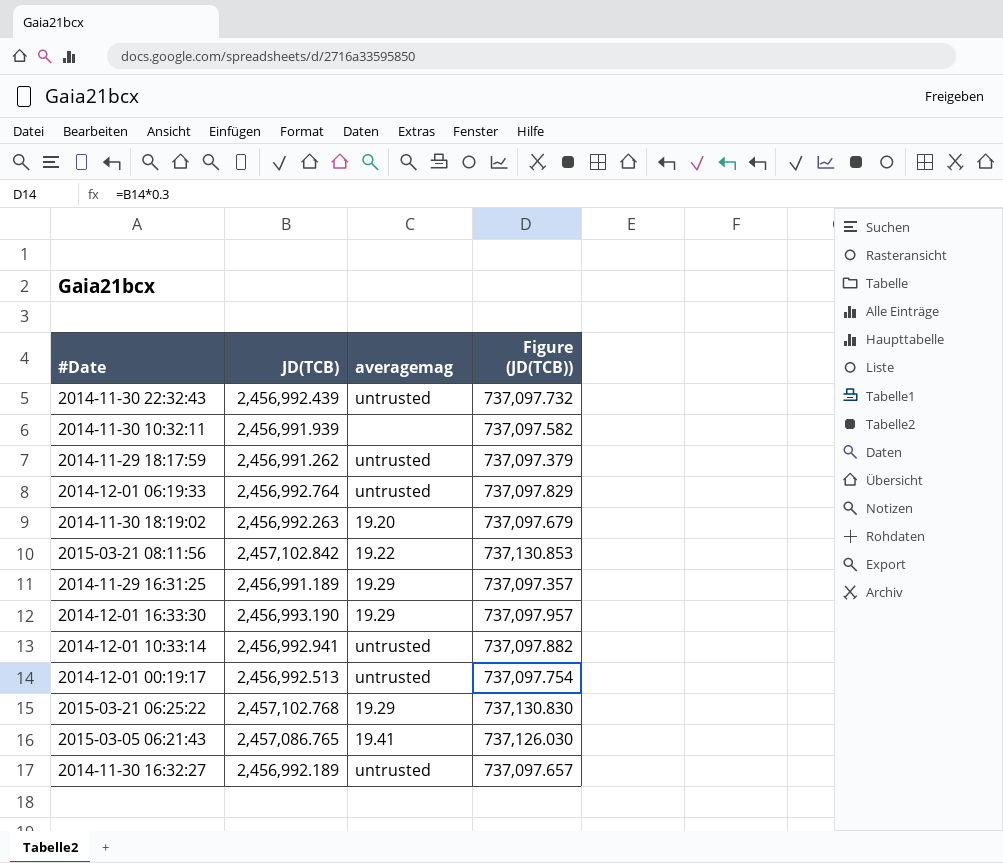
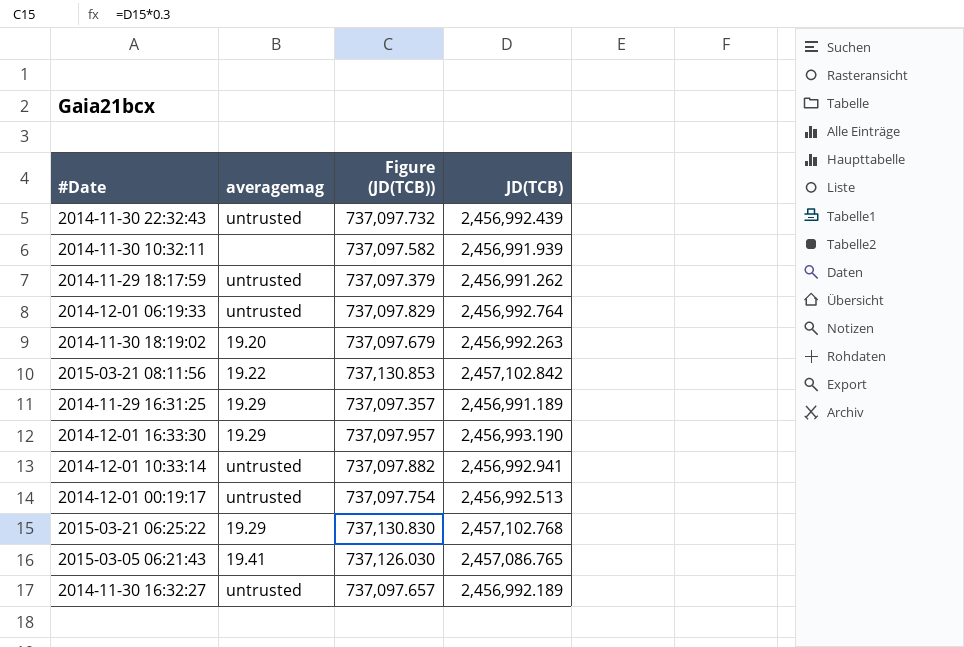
column JD(TCB) | position: 2 -> 4

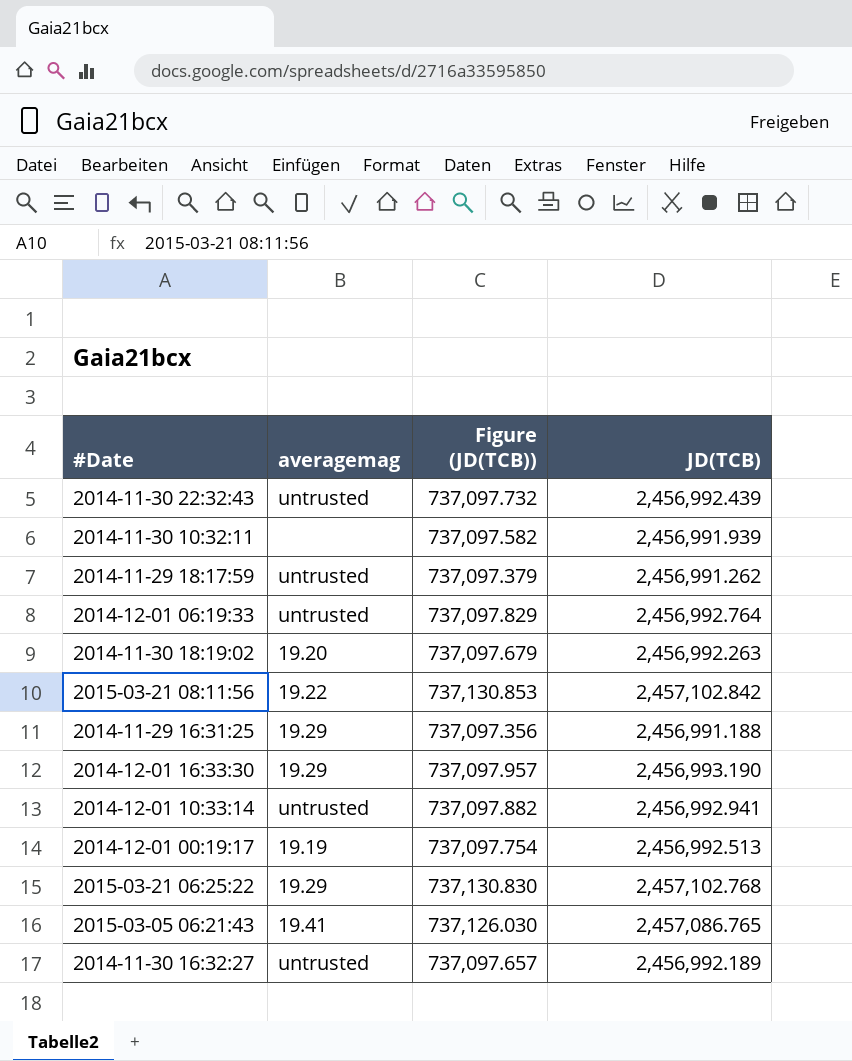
2014-11-29 16:31:25 | Figure (JD(TCB)): 737,097.357 -> 737,097.356
2014-11-29 16:31:25 | JD(TCB): 2,456,991.189 -> 2,456,991.188
2014-12-01 00:19:17 | averagemag: untrusted -> 19.19

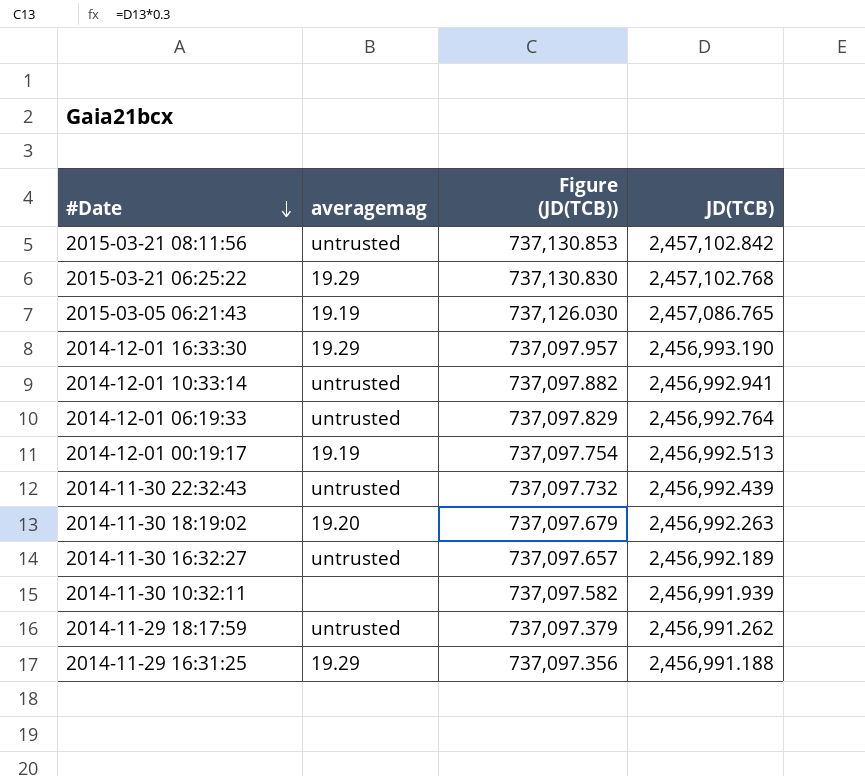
row order: none -> #Date descending
2015-03-21 08:11:56 | averagemag: 19.22 -> untrusted
2015-03-05 06:21:43 | averagemag: 19.41 -> 19.19

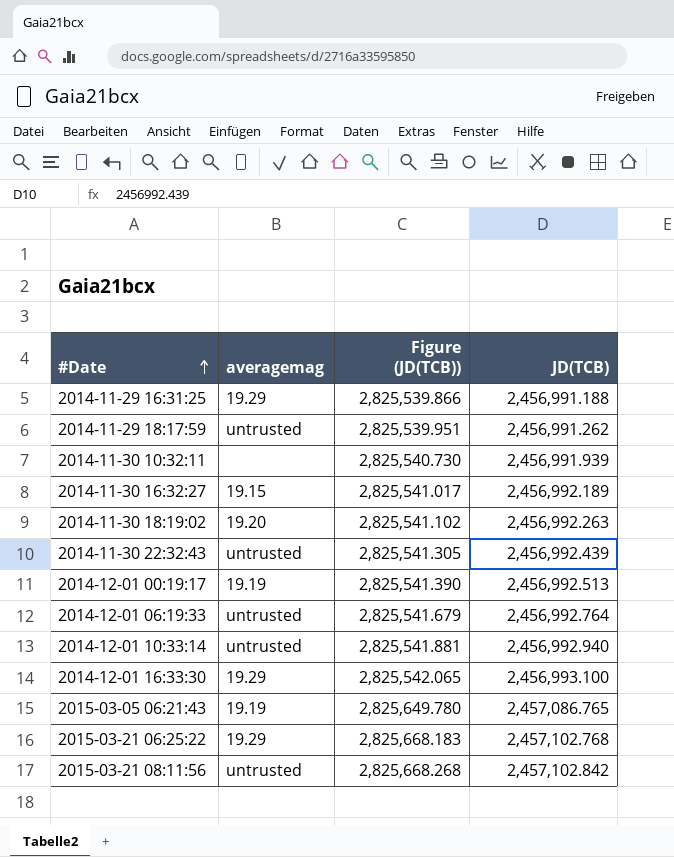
row order: #Date descending -> #Date ascending
column Figure (JD(TCB)) | formula: [JD(TCB)] * 0.3 -> [JD(TCB)] * 1.15
2014-11-30 16:32:27 | averagemag: untrusted -> 19.15
2014-12-01 10:33:14 | JD(TCB): 2,456,992.941 -> 2,456,992.940
2014-12-01 16:33:30 | JD(TCB): 2,456,993.190 -> 2,456,993.100

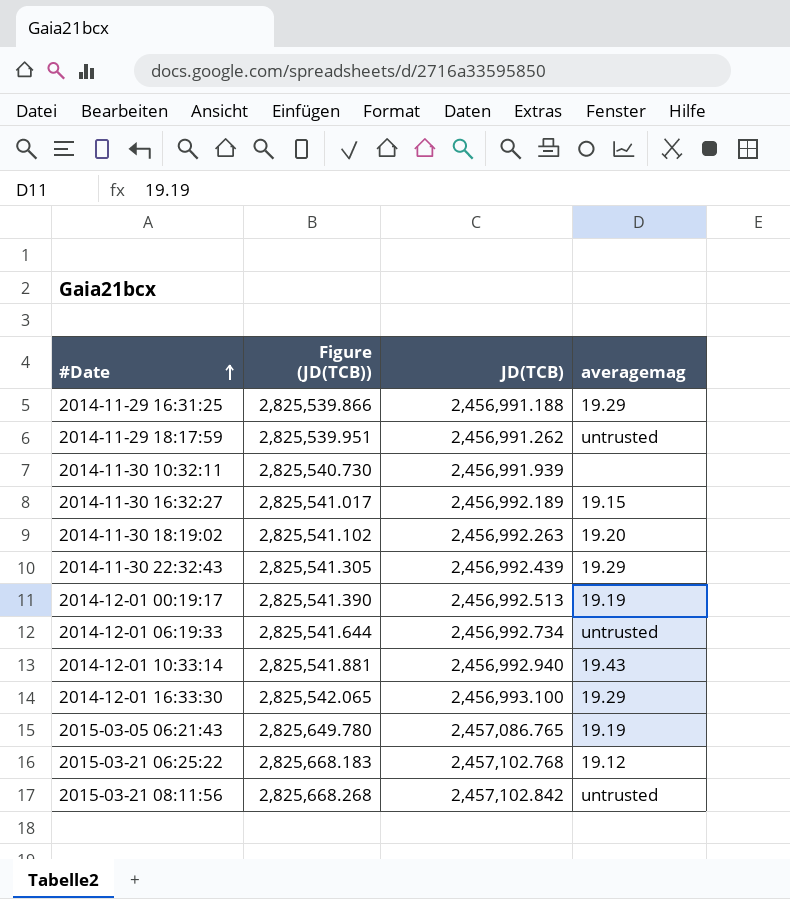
column averagemag | position: 2 -> 4
2014-11-30 22:32:43 | averagemag: untrusted -> 19.29
2014-12-01 06:19:33 | Figure (JD(TCB)): 2,825,541.679 -> 2,825,541.644
2014-12-01 06:19:33 | JD(TCB): 2,456,992.764 -> 2,456,992.734
2014-12-01 10:33:14 | averagemag: untrusted -> 19.43
2015-03-21 06:25:22 | averagemag: 19.29 -> 19.12

